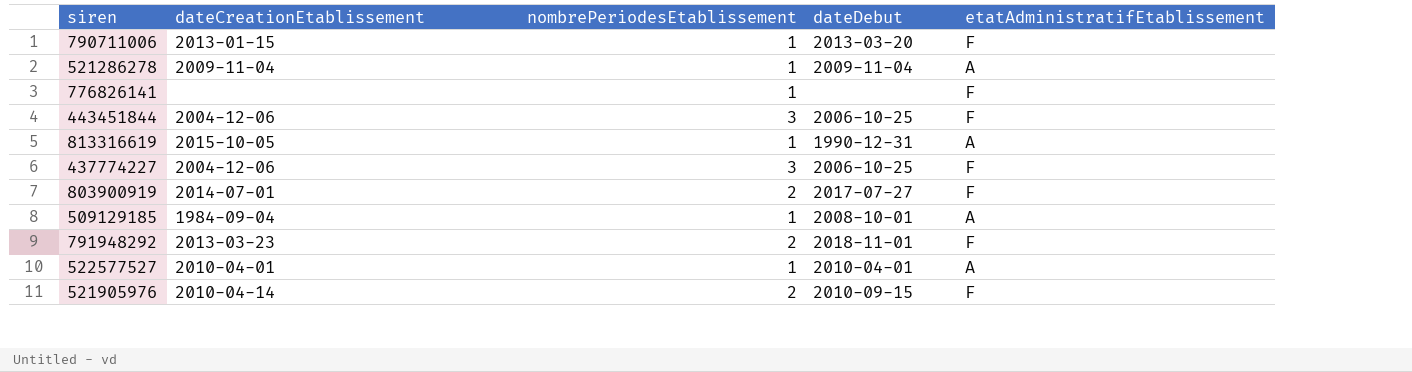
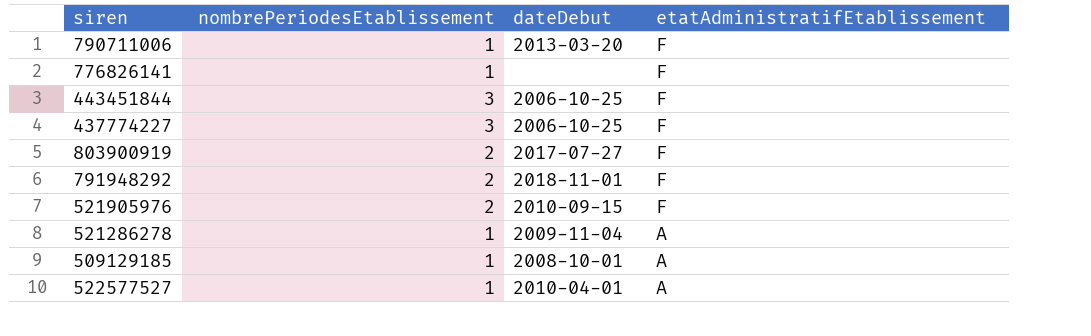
row order: none -> etatAdministratifEtablissement descending
column dateCreationEtablissement | position: 2 -> none
row 813316619: 2015-10-05 | 1 | 1990-12-31 | A -> none

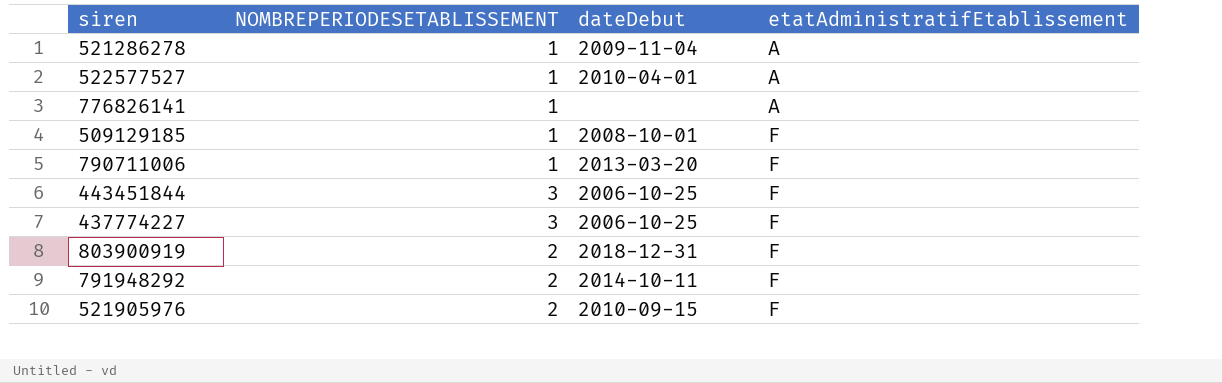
row order: etatAdministratifEtablissement descending -> etatAdministratifEtablissement ascending
column name: nombrePeriodesEtablissement -> NOMBREPERIODESETABLISSEMENT
776826141 | etatAdministratifEtablissement: F -> A
509129185 | etatAdministratifEtablissement: A -> F
803900919 | dateDebut: 2017-07-27 -> 2018-12-31
791948292 | dateDebut: 2018-11-01 -> 2014-10-11

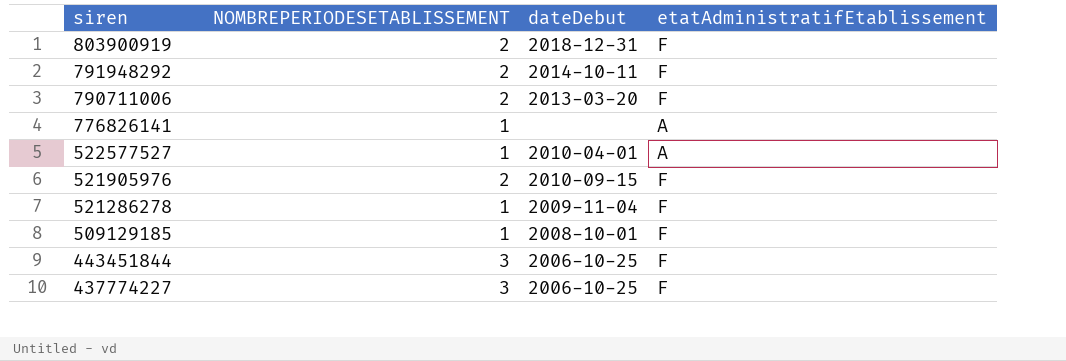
row order: etatAdministratifEtablissement ascending -> siren descending
790711006 | NOMBREPERIODESETABLISSEMENT: 1 -> 2
521286278 | etatAdministratifEtablissement: A -> F

